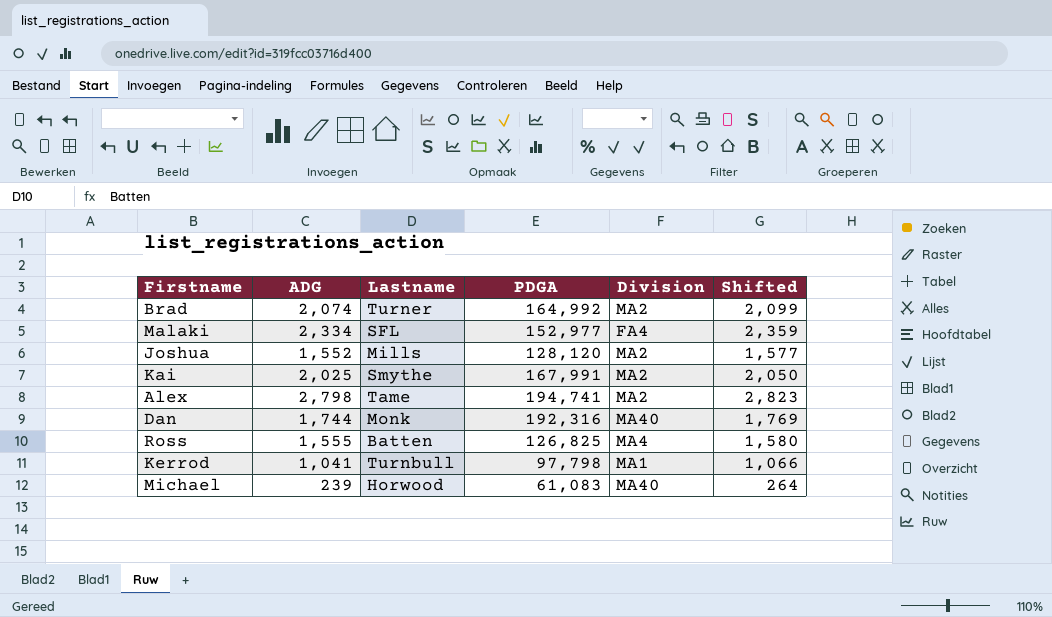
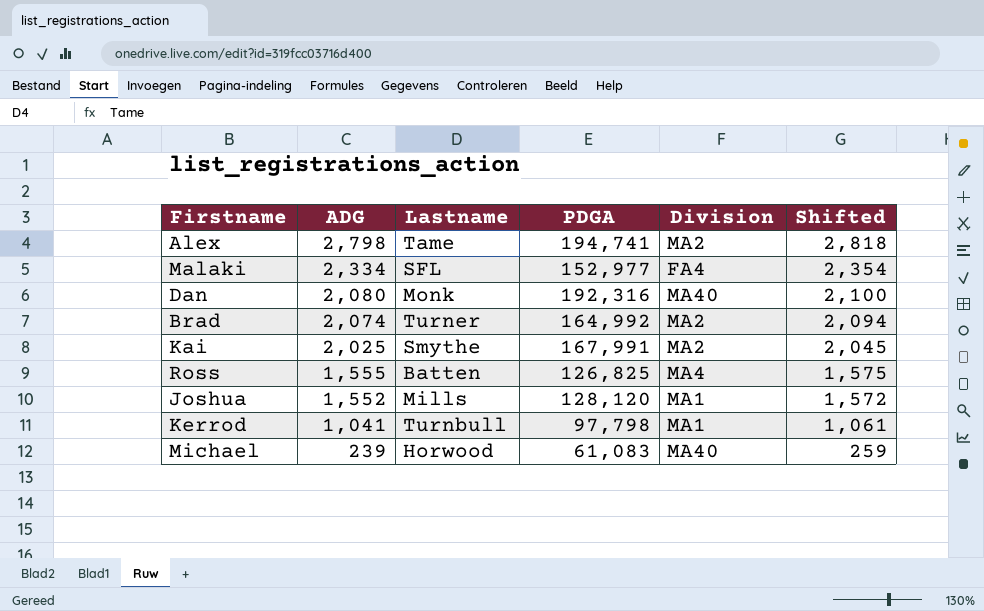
row order: none -> ADG descending
column Shifted | formula: [ADG] + 25 -> [ADG] + 20
Dan | ADG: 1,744 -> 2,080
Joshua | Division: MA2 -> MA1

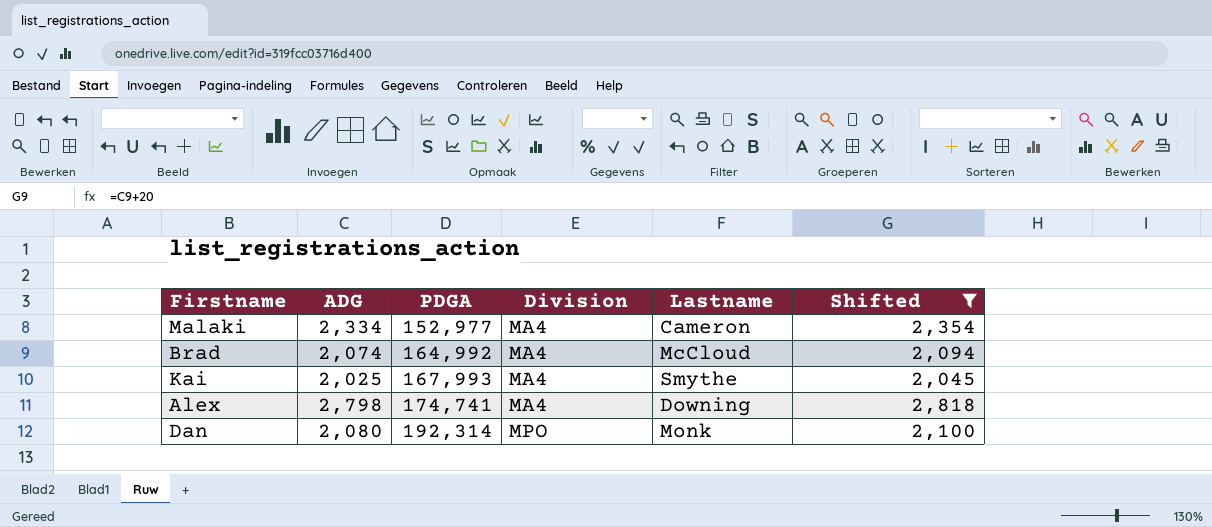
filter: none -> Shifted >= 2,045
row order: ADG descending -> PDGA ascending
column Lastname | position: 3 -> 5
Malaki | Division: FA4 -> MA4
Malaki | Lastname: SFL -> Cameron
Brad | Division: MA2 -> MA4
Brad | Lastname: Turner -> McCloud
Kai | PDGA: 167,991 -> 167,993
Kai | Division: MA2 -> MA4
Alex | PDGA: 194,741 -> 174,741
Alex | Division: MA2 -> MA4
Alex | Lastname: Tame -> Downing
Dan | PDGA: 192,316 -> 192,314
Dan | Division: MA40 -> MPO

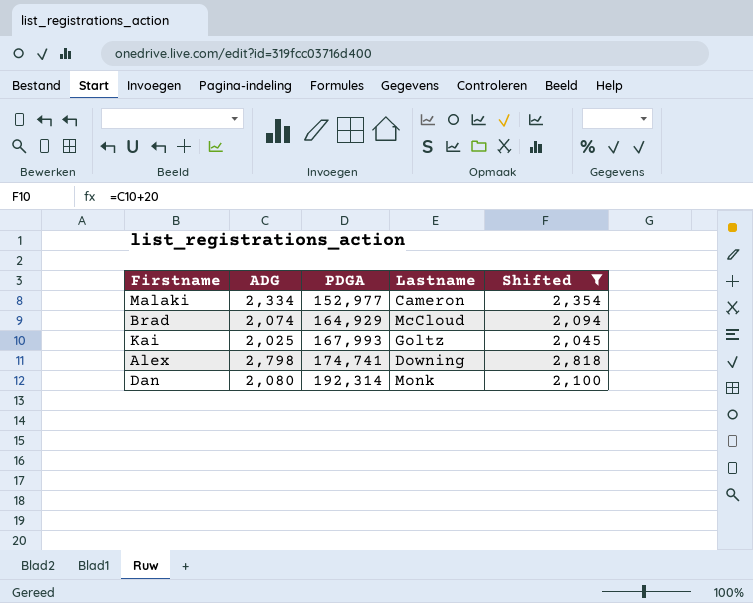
column Division | position: 4 -> none
Brad | PDGA: 164,992 -> 164,929
Kai | Lastname: Smythe -> Goltz

